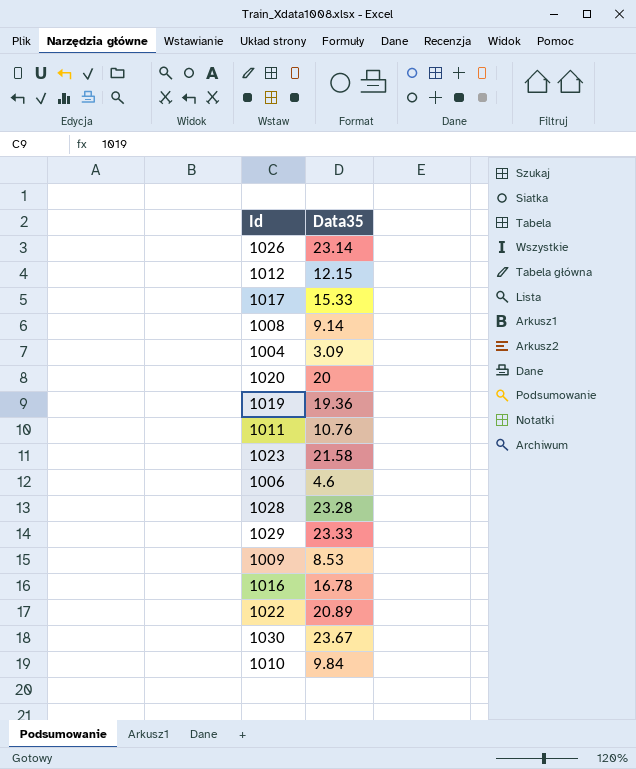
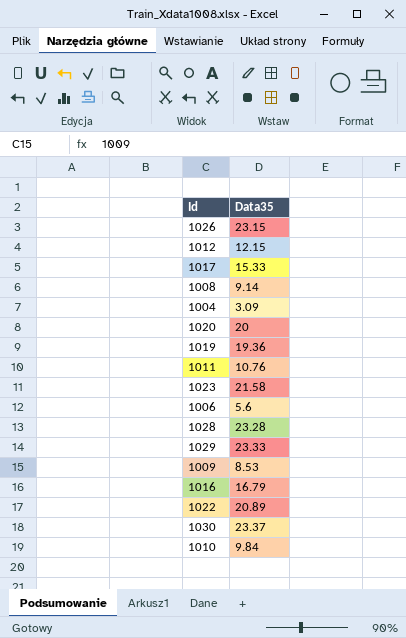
1026 | Data35: 23.14 -> 23.15
1006 | Data35: 4.6 -> 5.6
1016 | Data35: 16.78 -> 16.79
1030 | Data35: 23.67 -> 23.37

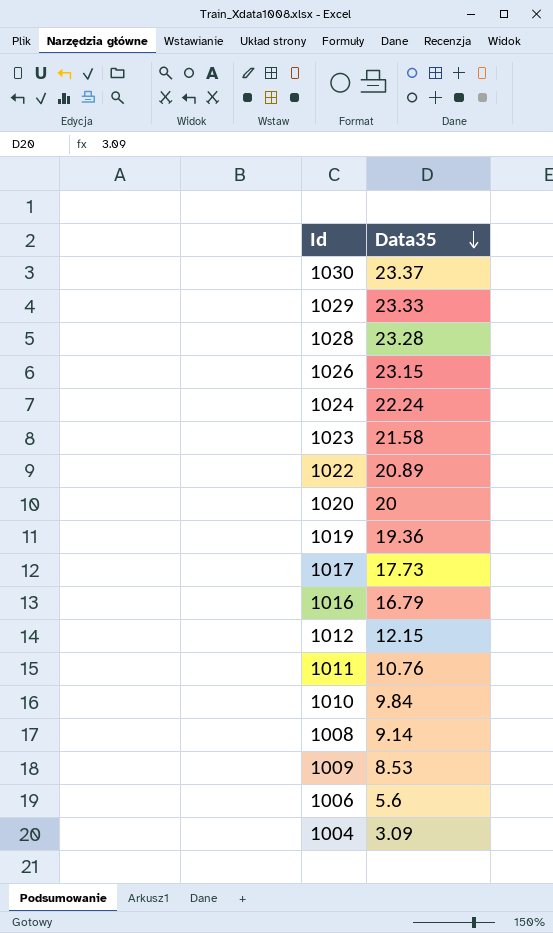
row order: none -> Data35 descending
row 1024: none -> 22.24
1017 | Data35: 15.33 -> 17.73

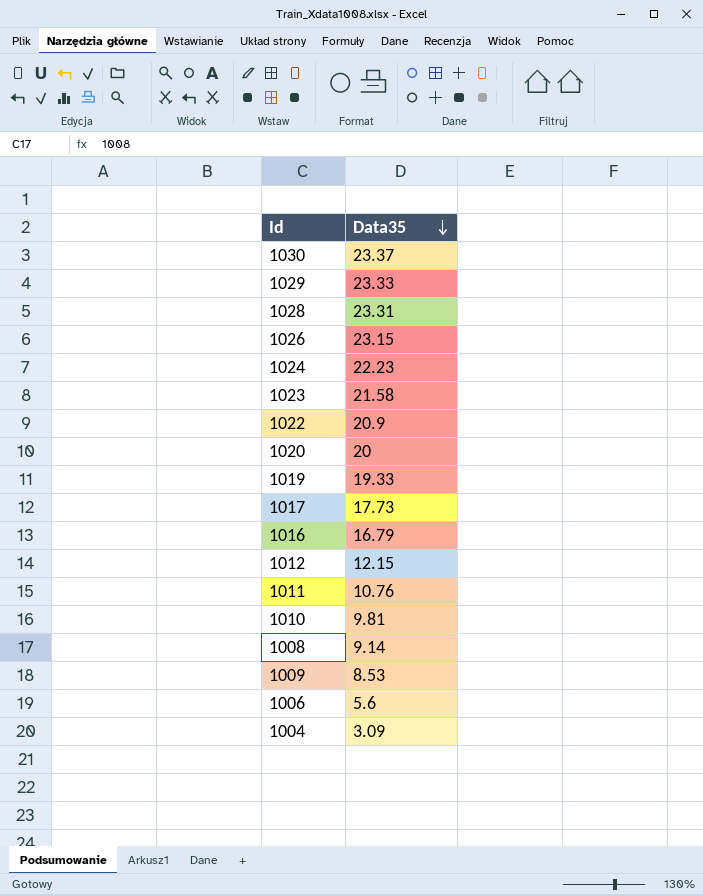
1028 | Data35: 23.28 -> 23.31
1024 | Data35: 22.24 -> 22.23
1022 | Data35: 20.89 -> 20.9
1019 | Data35: 19.36 -> 19.33
1010 | Data35: 9.84 -> 9.81

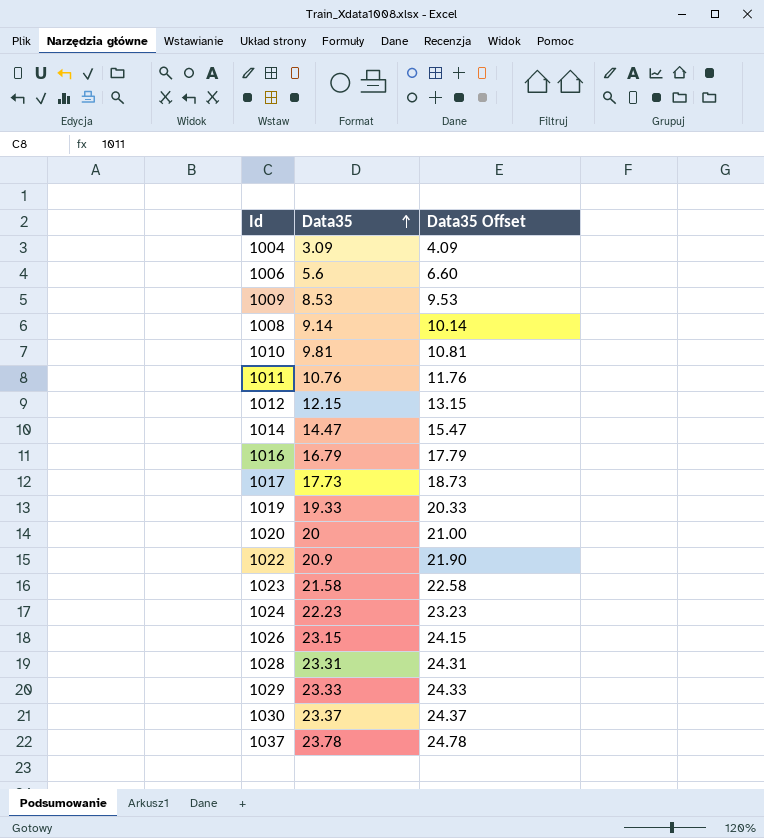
row order: Data35 descending -> Data35 ascending
column Data35 Offset | formula: none -> [Data35] + 1
row 1014: none -> 14.47 | 15.47
row 1037: none -> 23.78 | 24.78

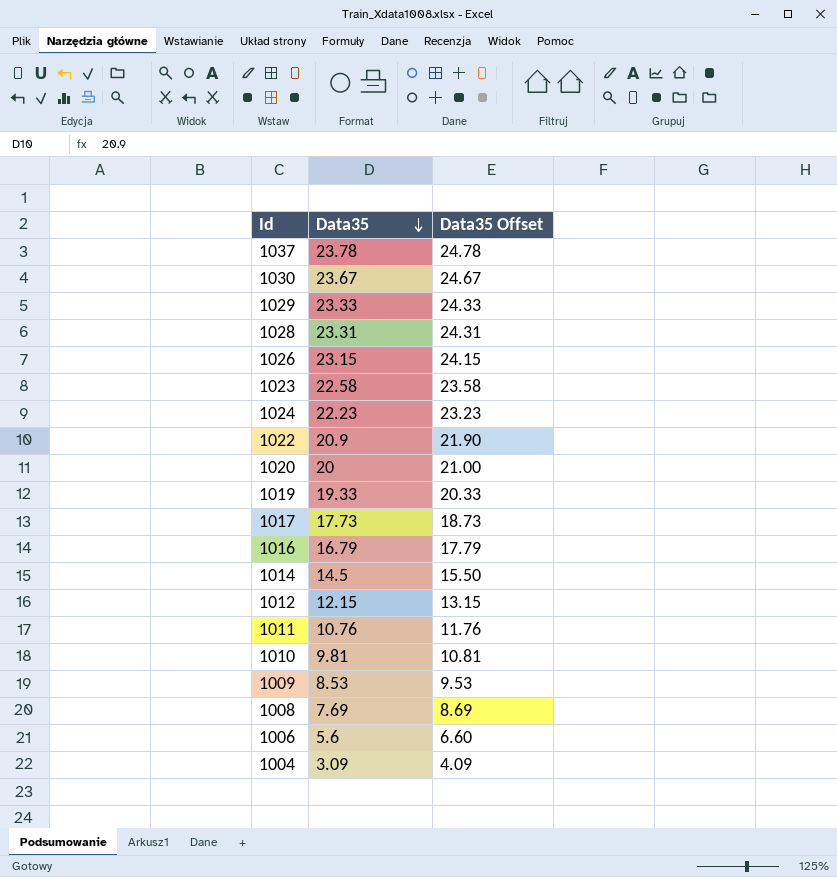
row order: Data35 ascending -> Data35 descending
1030 | Data35: 23.37 -> 23.67
1030 | Data35 Offset: 24.37 -> 24.67
1023 | Data35: 21.58 -> 22.58
1023 | Data35 Offset: 22.58 -> 23.58
1014 | Data35: 14.47 -> 14.5
1014 | Data35 Offset: 15.47 -> 15.50
1008 | Data35: 9.14 -> 7.69
1008 | Data35 Offset: 10.14 -> 8.69

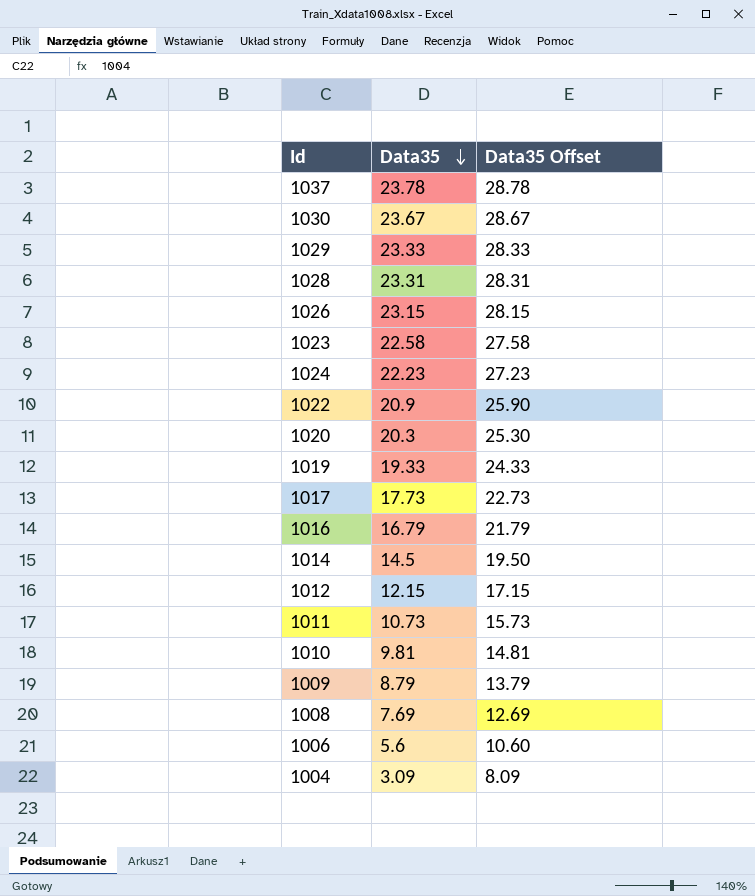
column Data35 Offset | formula: [Data35] + 1 -> [Data35] + 5
1020 | Data35: 20 -> 20.3
1011 | Data35: 10.76 -> 10.73
1009 | Data35: 8.53 -> 8.79

